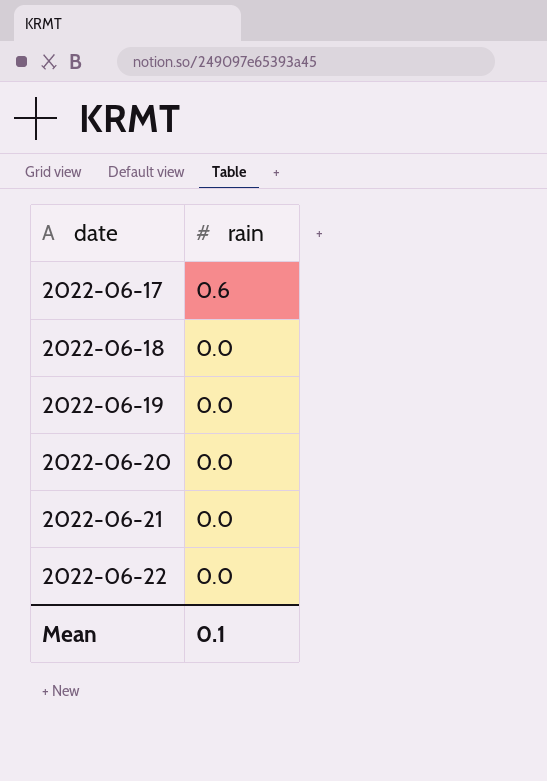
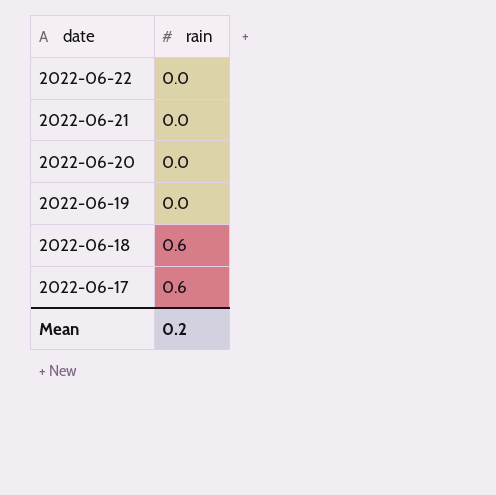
row order: date ascending -> date descending
2022-06-18 | rain: 0.0 -> 0.6
Mean | rain: 0.1 -> 0.2

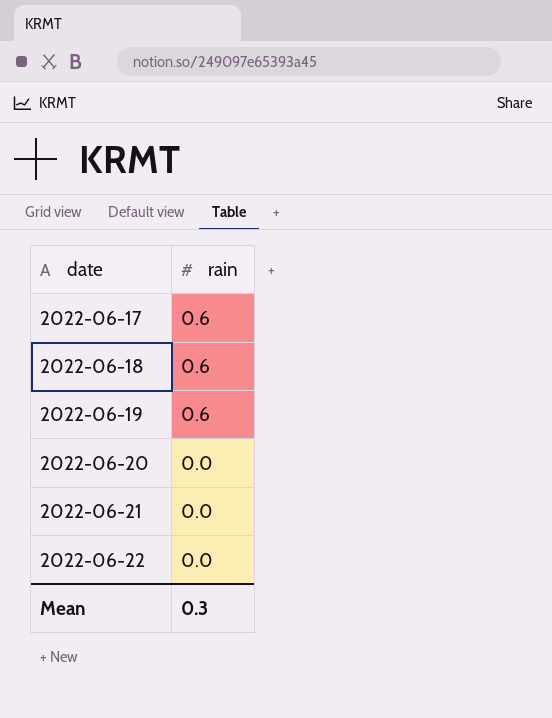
row order: date descending -> date ascending
2022-06-19 | rain: 0.0 -> 0.6
Mean | rain: 0.2 -> 0.3

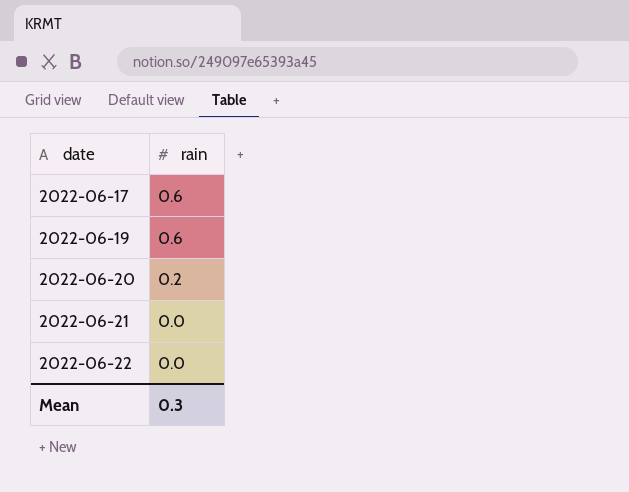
row 2022-06-18: 0.6 -> none
2022-06-20 | rain: 0.0 -> 0.2

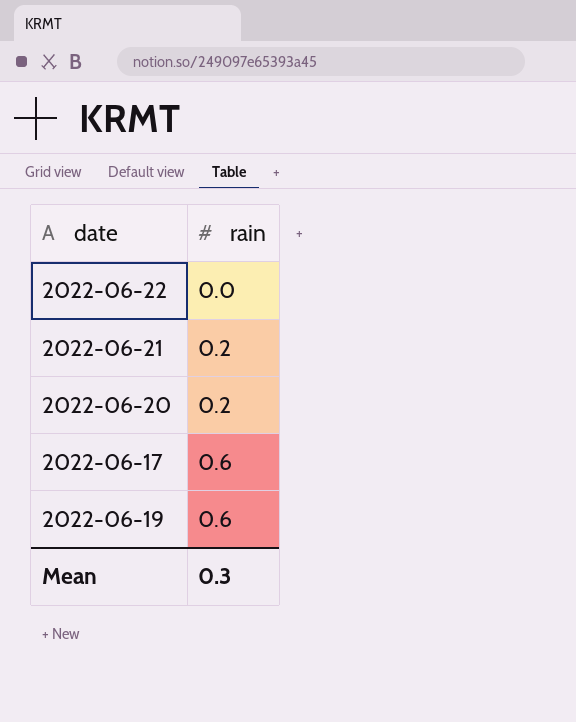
row order: date ascending -> rain ascending
2022-06-21 | rain: 0.0 -> 0.2

